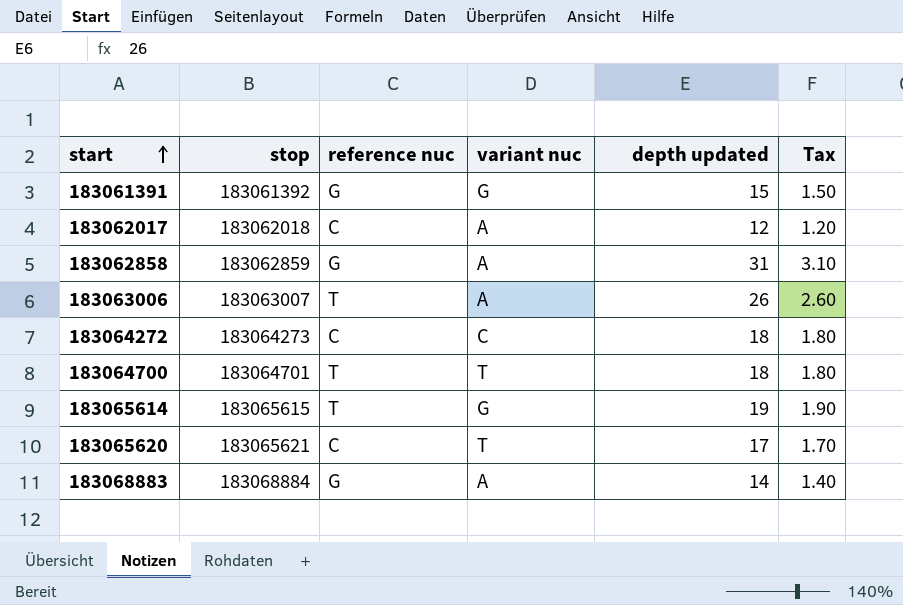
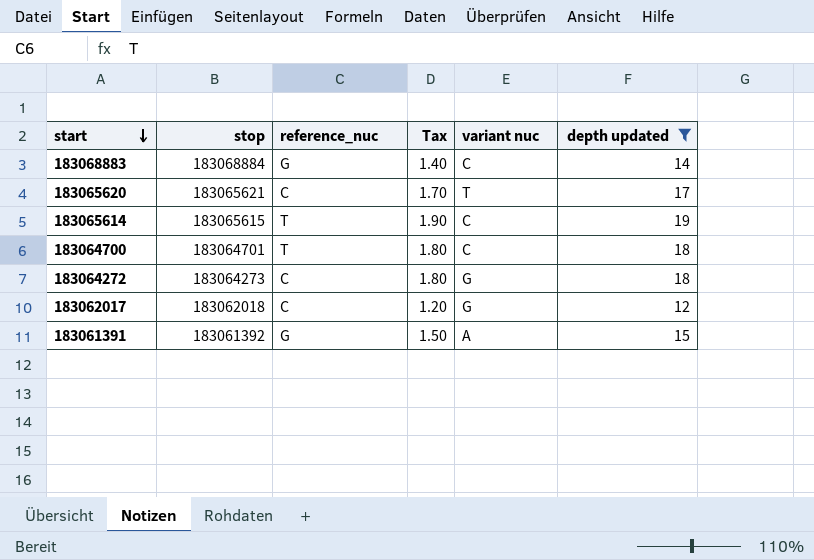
filter: none -> depth updated <= 19
row order: start ascending -> start descending
column name: reference nuc -> reference_nuc
column Tax | position: 6 -> 4
183068883 | variant nuc: A -> C
183065614 | variant nuc: G -> C
183064700 | variant nuc: T -> C
183064272 | variant nuc: C -> G
183062017 | variant nuc: A -> G
183061391 | variant nuc: G -> A

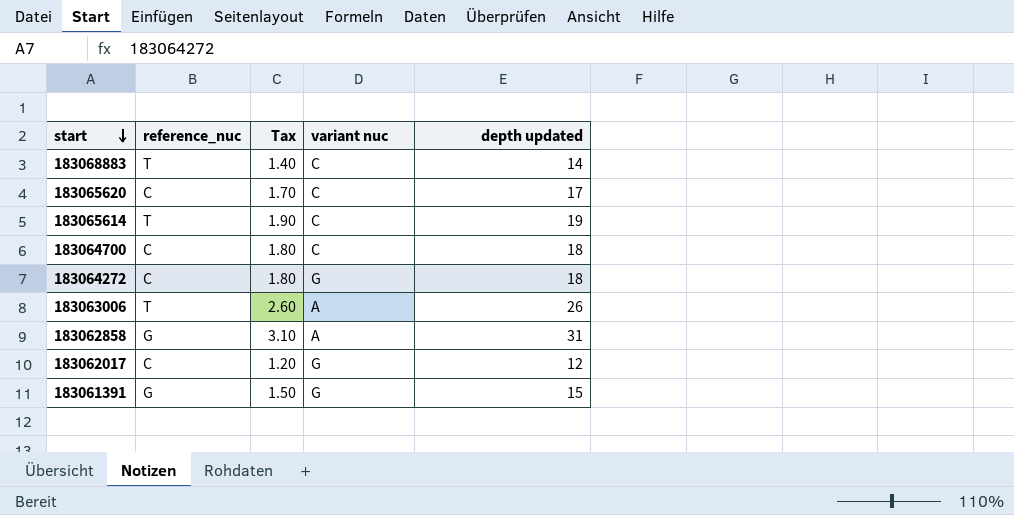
filter: depth updated <= 19 -> none
column stop | position: 2 -> none
183068883 | reference_nuc: G -> T
183065620 | variant nuc: T -> C
183064700 | reference_nuc: T -> C
183061391 | variant nuc: A -> G

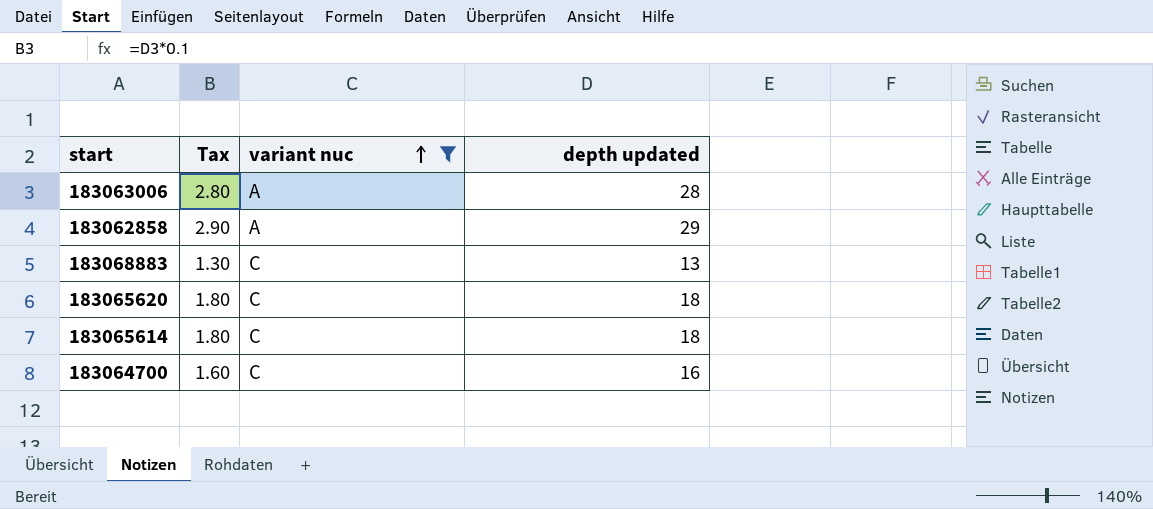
filter: none -> variant nuc != G
row order: start descending -> variant nuc ascending
column reference_nuc | position: 2 -> none
183063006 | Tax: 2.60 -> 2.80
183063006 | depth updated: 26 -> 28
183062858 | Tax: 3.10 -> 2.90
183062858 | depth updated: 31 -> 29
183068883 | Tax: 1.40 -> 1.30
183068883 | depth updated: 14 -> 13
183065620 | Tax: 1.70 -> 1.80
183065620 | depth updated: 17 -> 18
183065614 | Tax: 1.90 -> 1.80
183065614 | depth updated: 19 -> 18
183064700 | Tax: 1.80 -> 1.60
183064700 | depth updated: 18 -> 16

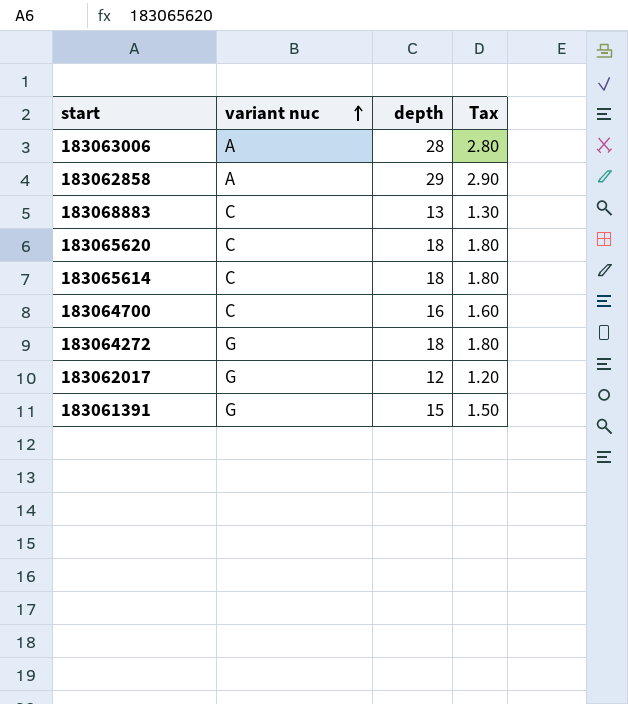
filter: variant nuc != G -> none
column name: depth updated -> depth
column Tax | position: 2 -> 4

